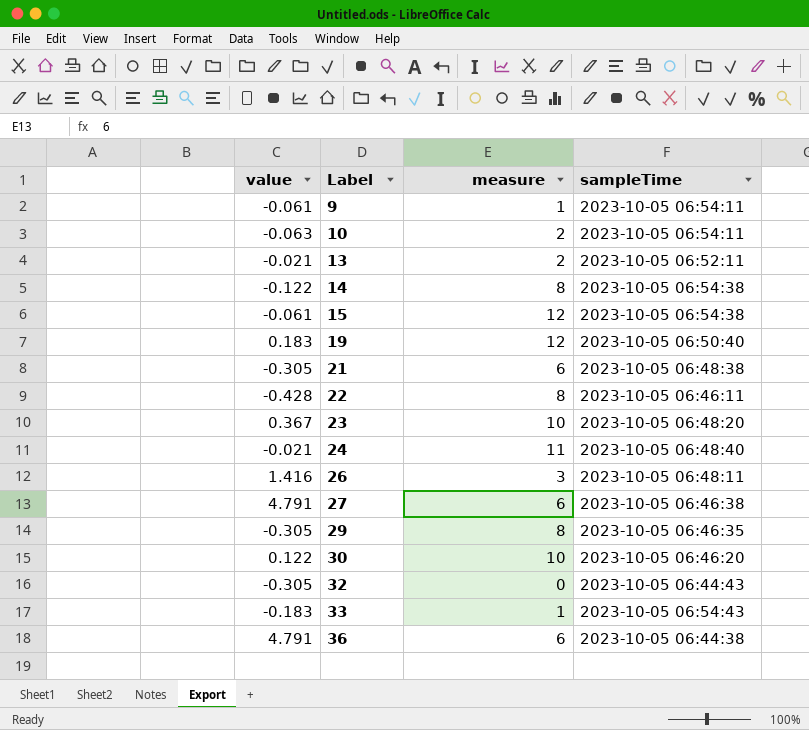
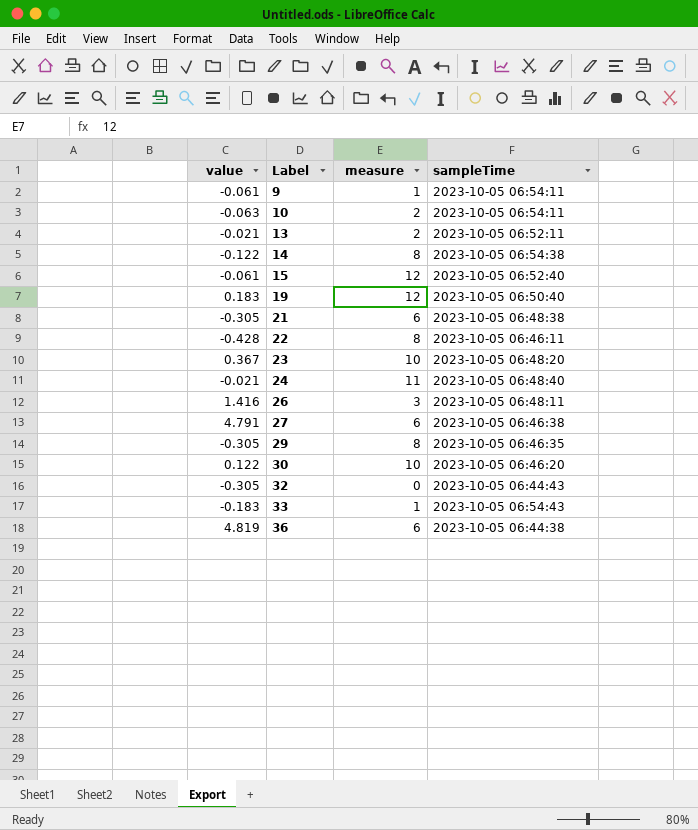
15 | sampleTime: 2023-10-05 06:54:38 -> 2023-10-05 06:52:40
36 | value: 4.791 -> 4.819

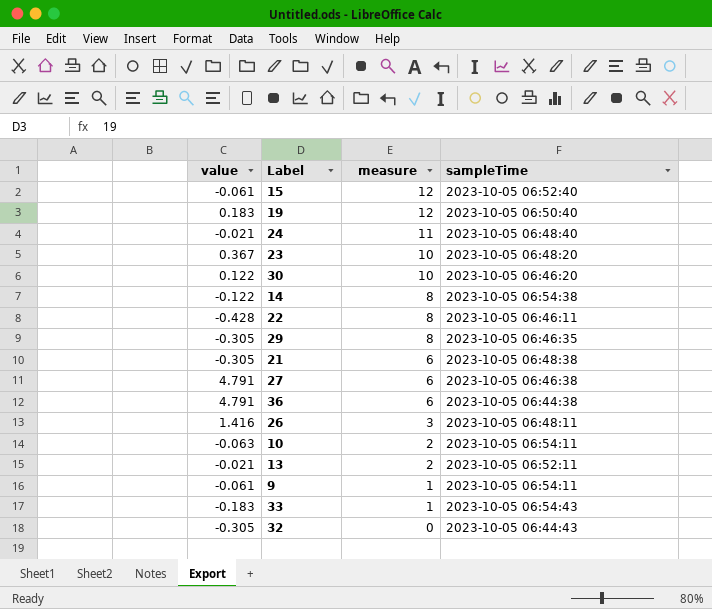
row order: Label ascending -> measure descending
36 | value: 4.819 -> 4.791

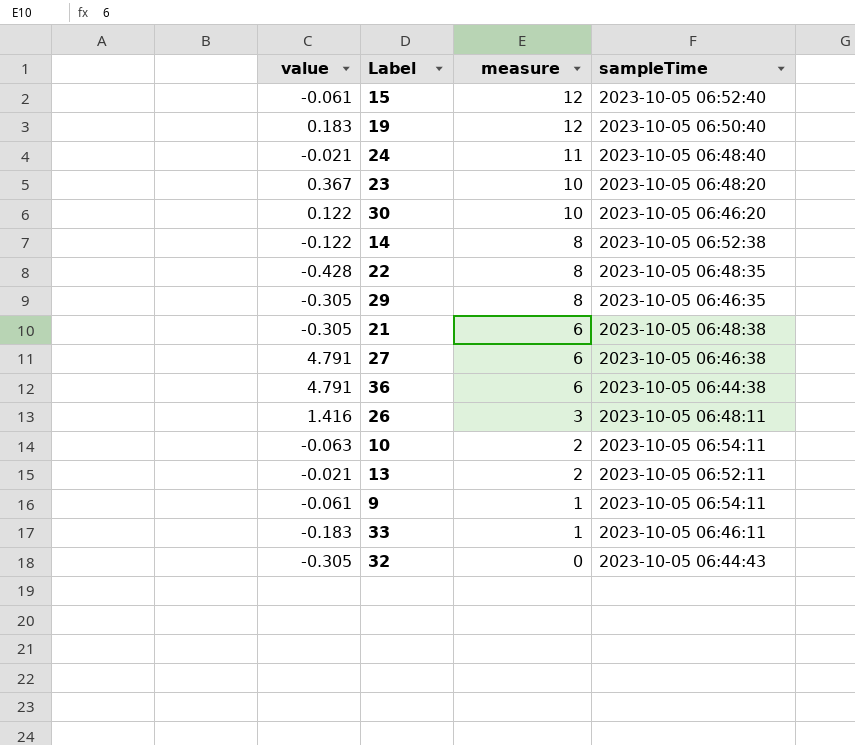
14 | sampleTime: 2023-10-05 06:54:38 -> 2023-10-05 06:52:38
22 | sampleTime: 2023-10-05 06:46:11 -> 2023-10-05 06:48:35
33 | sampleTime: 2023-10-05 06:54:43 -> 2023-10-05 06:46:11

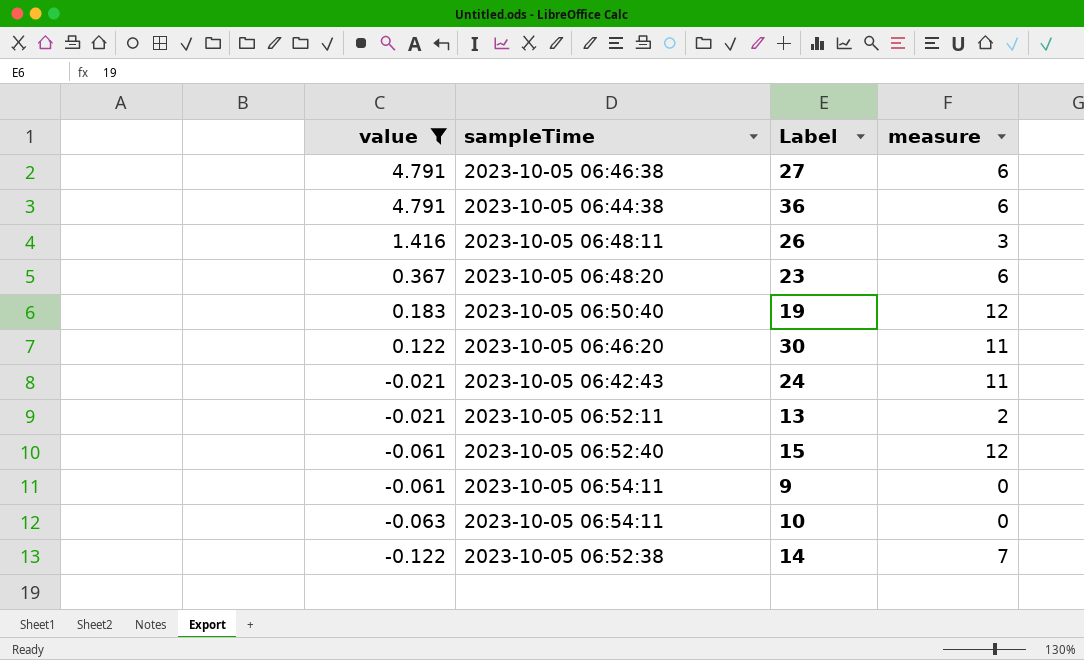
filter: none -> value >= -0.122
row order: measure descending -> value descending
column sampleTime | position: 4 -> 2
23 | measure: 10 -> 6
30 | measure: 10 -> 11
24 | sampleTime: 2023-10-05 06:48:40 -> 2023-10-05 06:42:43
9 | measure: 1 -> 0
10 | measure: 2 -> 0
14 | measure: 8 -> 7

